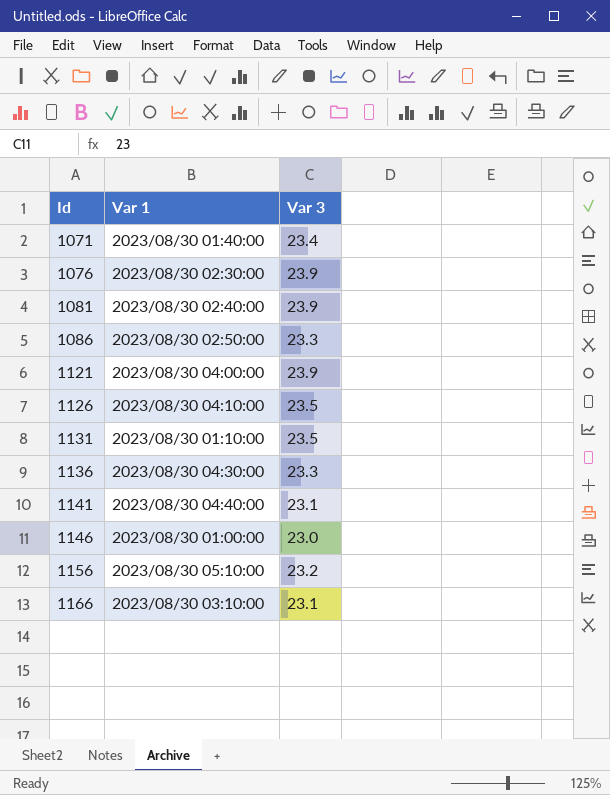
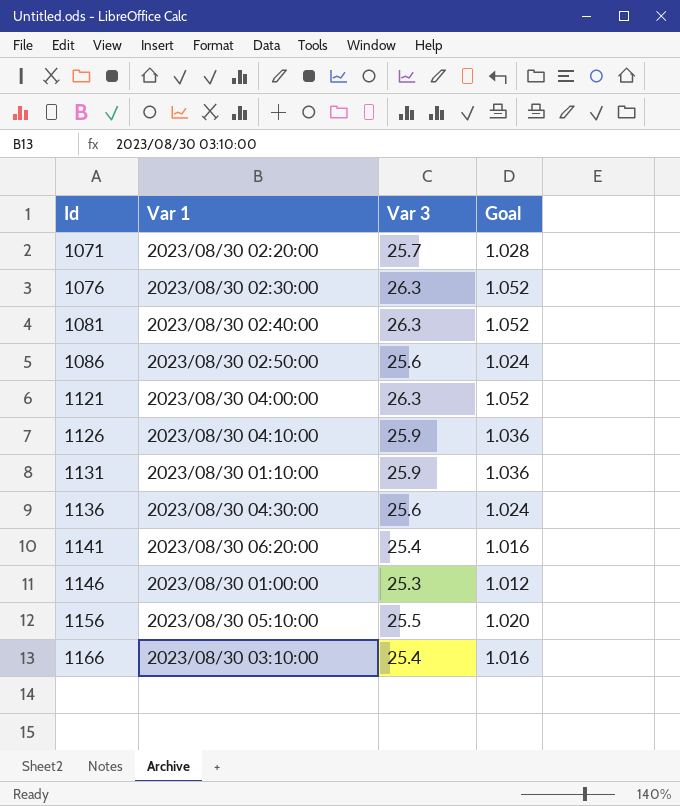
column Goal | formula: none -> [Var 3] * 0.04
1071 | Var 1: 2023/08/30 01:40:00 -> 2023/08/30 02:20:00
1071 | Var 3: 23.4 -> 25.7
1076 | Var 3: 23.9 -> 26.3
1081 | Var 3: 23.9 -> 26.3
1086 | Var 3: 23.3 -> 25.6
1121 | Var 3: 23.9 -> 26.3
1126 | Var 3: 23.5 -> 25.9
1131 | Var 3: 23.5 -> 25.9
1136 | Var 3: 23.3 -> 25.6
1141 | Var 1: 2023/08/30 04:40:00 -> 2023/08/30 06:20:00
1141 | Var 3: 23.1 -> 25.4
1146 | Var 3: 23.0 -> 25.3
1156 | Var 3: 23.2 -> 25.5
1166 | Var 3: 23.1 -> 25.4

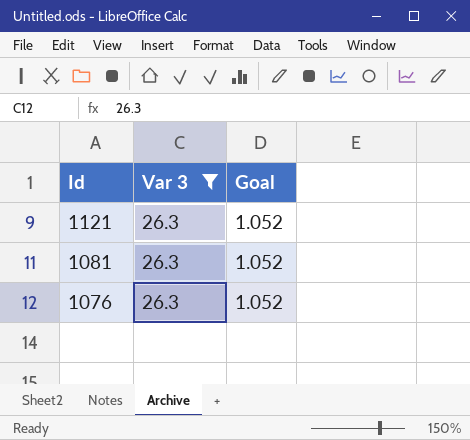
filter: none -> Var 3 = 26.3
row order: Id ascending -> Id descending
column Var 1 | position: 2 -> none

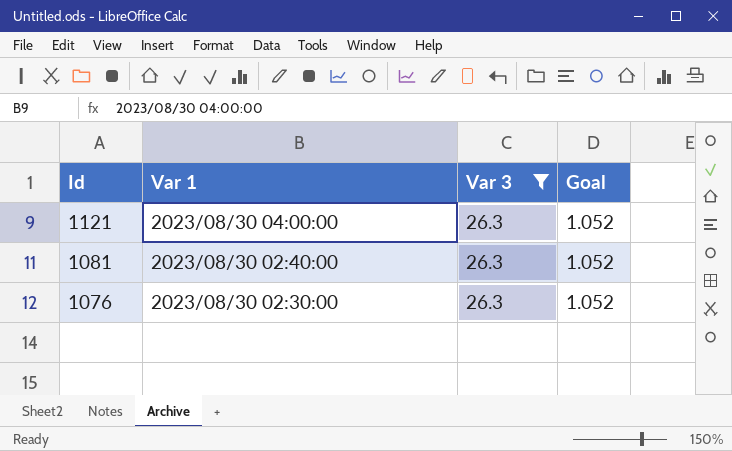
column Var 1 | position: none -> 2

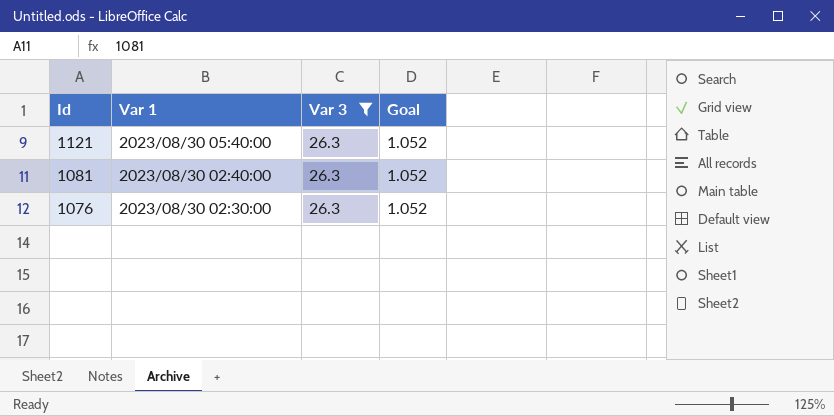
1121 | Var 1: 2023/08/30 04:00:00 -> 2023/08/30 05:40:00

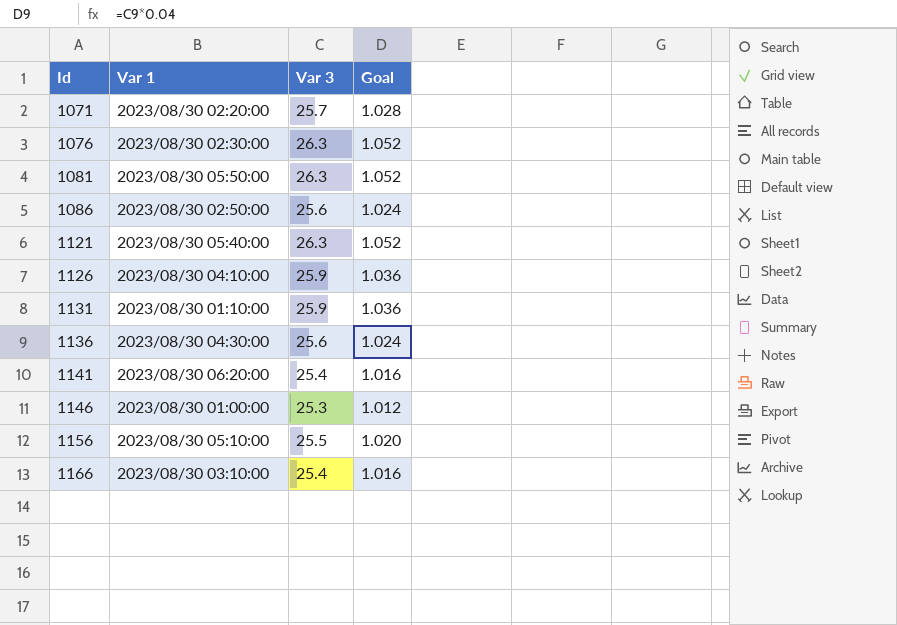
filter: Var 3 = 26.3 -> none
row order: Id descending -> Id ascending
1081 | Var 1: 2023/08/30 02:40:00 -> 2023/08/30 05:50:00

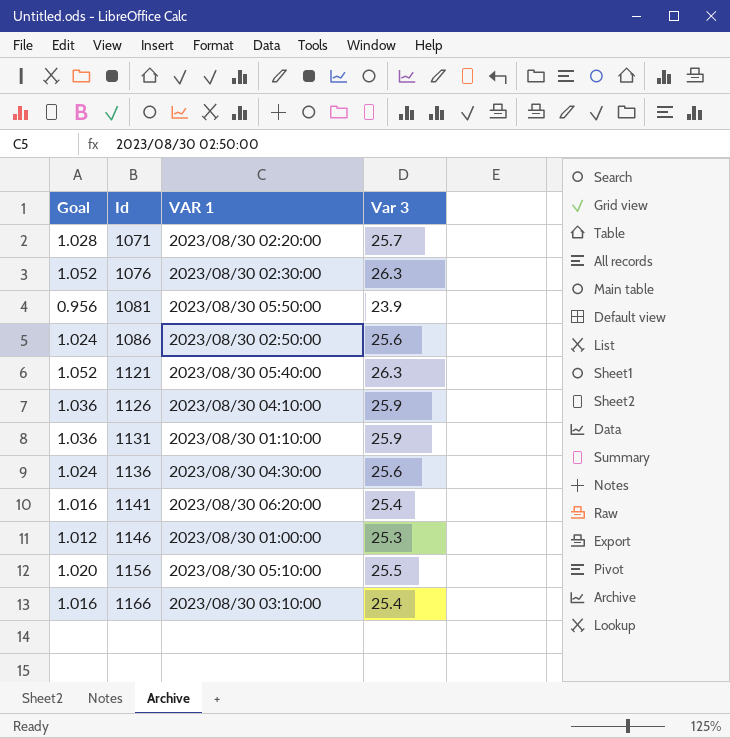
column Goal | position: 4 -> 1
column name: Var 1 -> VAR 1
1081 | Goal: 1.052 -> 0.956
1081 | Var 3: 26.3 -> 23.9

